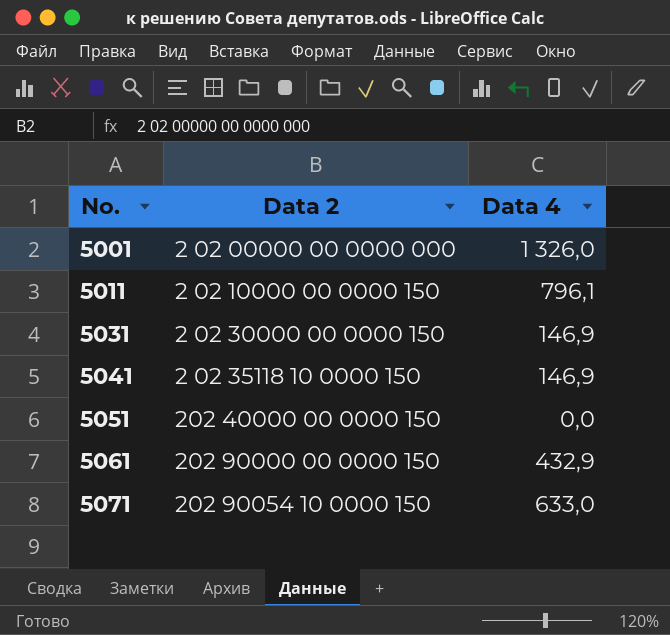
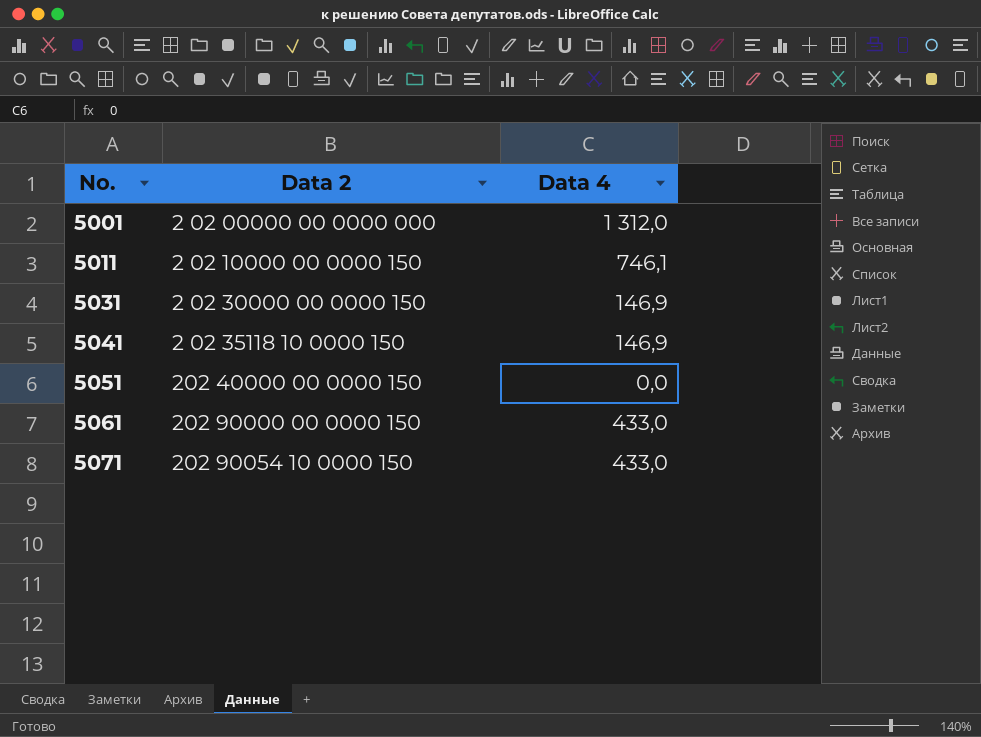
5001 | Data 4: 1 326,0 -> 1 312,0
5011 | Data 4: 796,1 -> 746,1
5061 | Data 4: 432,9 -> 433,0
5071 | Data 4: 633,0 -> 433,0

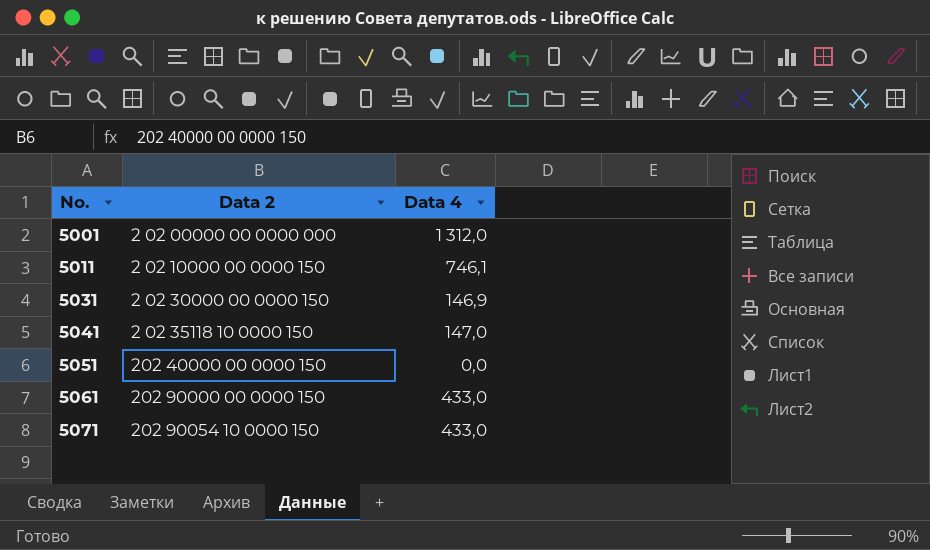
5041 | Data 4: 146,9 -> 147,0

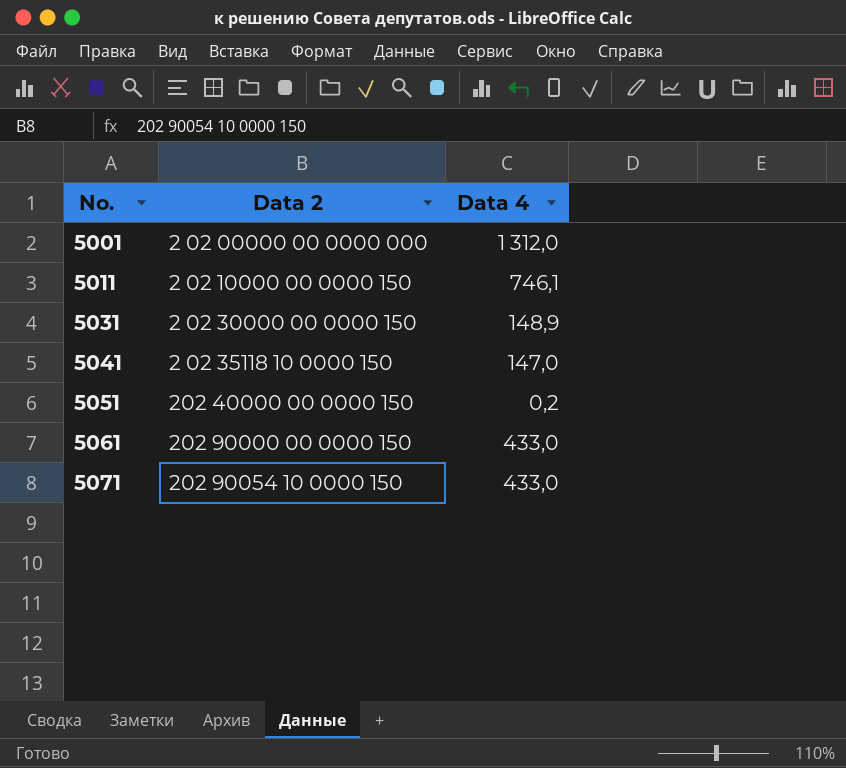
5031 | Data 4: 146,9 -> 148,9
5051 | Data 4: 0,0 -> 0,2

